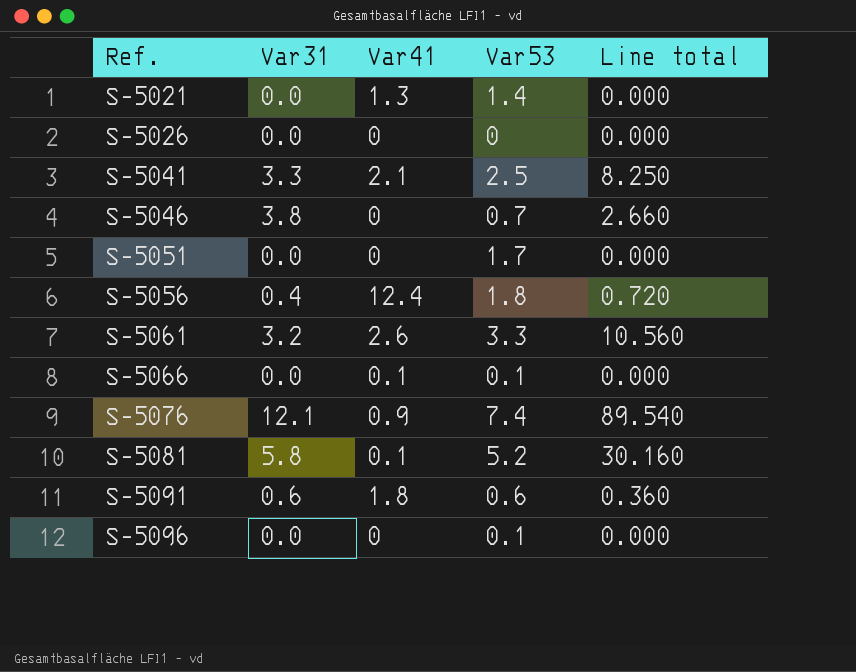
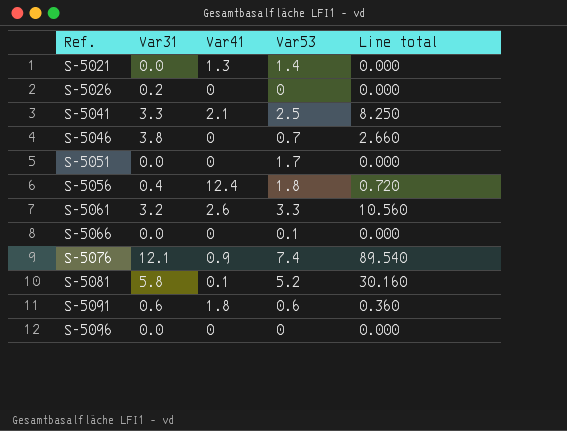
S-5026 | Var31: 0.0 -> 0.2
S-5066 | Var41: 0.1 -> 0
S-5096 | Var53: 0.1 -> 0

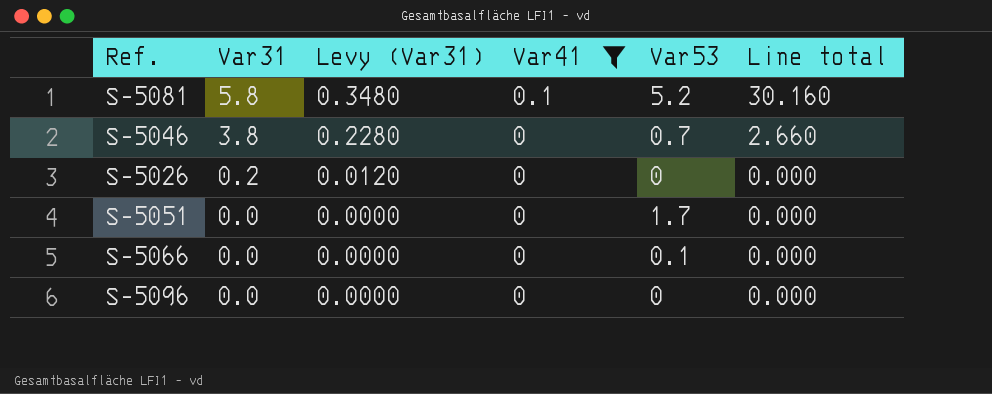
filter: none -> Var41 <= 0.1
row order: Ref. ascending -> Var31 descending
column Levy (Var31) | formula: none -> [Var31] * 0.06

